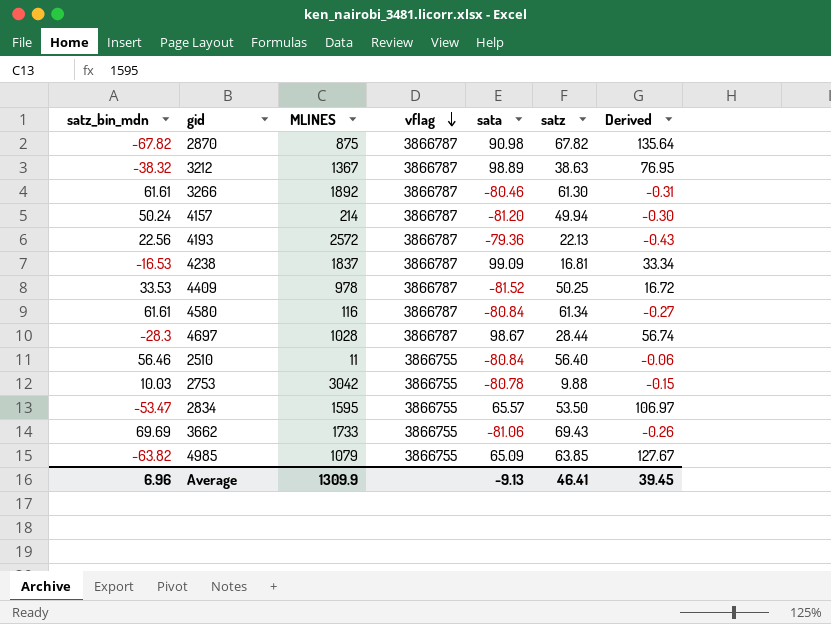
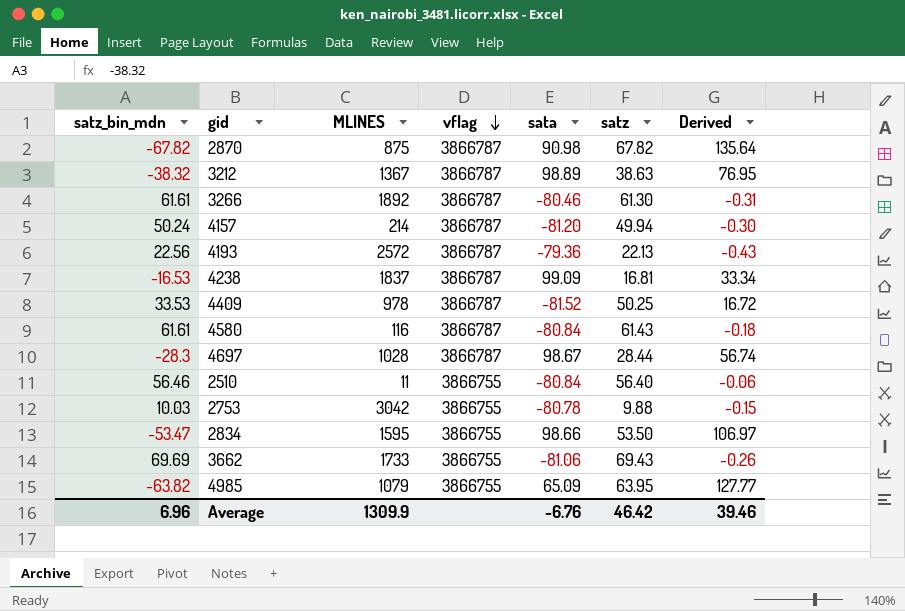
4580 | satz: 61.34 -> 61.43
4580 | Derived: -0.27 -> -0.18
2834 | sata: 65.57 -> 98.66
4985 | satz: 63.85 -> 63.95
4985 | Derived: 127.67 -> 127.77
Average | sata: -9.13 -> -6.76
Average | satz: 46.41 -> 46.42
Average | Derived: 39.45 -> 39.46

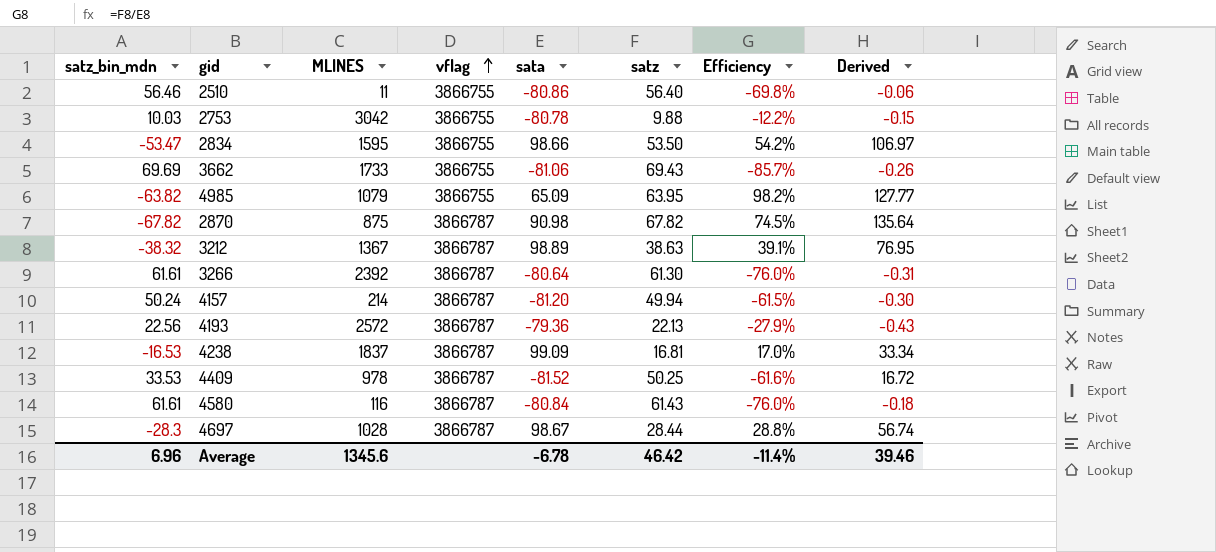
row order: vflag descending -> vflag ascending
column Efficiency | formula: none -> [satz] / [sata]
2510 | sata: -80.84 -> -80.86
3266 | MLINES: 1892 -> 2392
3266 | sata: -80.46 -> -80.64
Average | MLINES: 1309.9 -> 1345.6
Average | sata: -6.76 -> -6.78

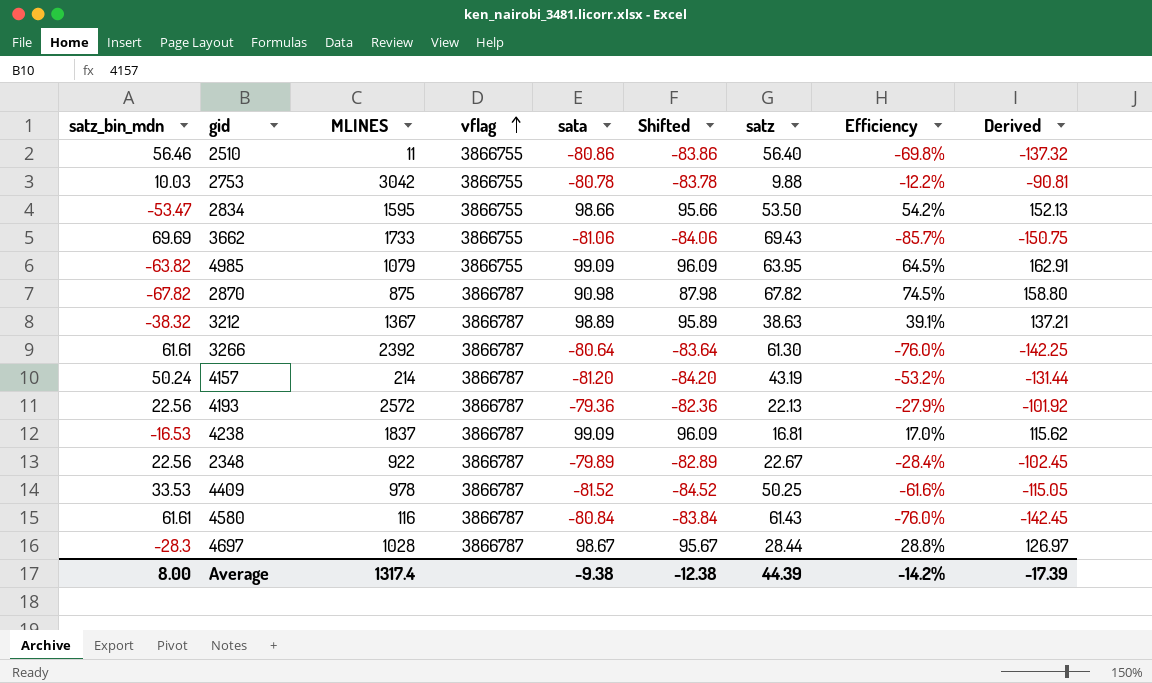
column Shifted | formula: none -> [sata] - 3
column Derived | formula: [satz] - [satz_bin_mdn] -> [sata] - [satz_bin_mdn]
4985 | sata: 65.09 -> 99.09
4985 | Efficiency: 98.2% -> 64.5%
4157 | satz: 49.94 -> 43.19
4157 | Efficiency: -61.5% -> -53.2%
row 2348: none -> 22.56 | 922 | 3866787 | -79.89 | -82.89 | 22.67 | -28.4% | -102.45
Average | satz_bin_mdn: 6.96 -> 8.00
Average | MLINES: 1345.6 -> 1317.4
Average | sata: -6.78 -> -9.38
Average | satz: 46.42 -> 44.39
Average | Efficiency: -11.4% -> -14.2%
Average | Derived: 39.46 -> -17.39

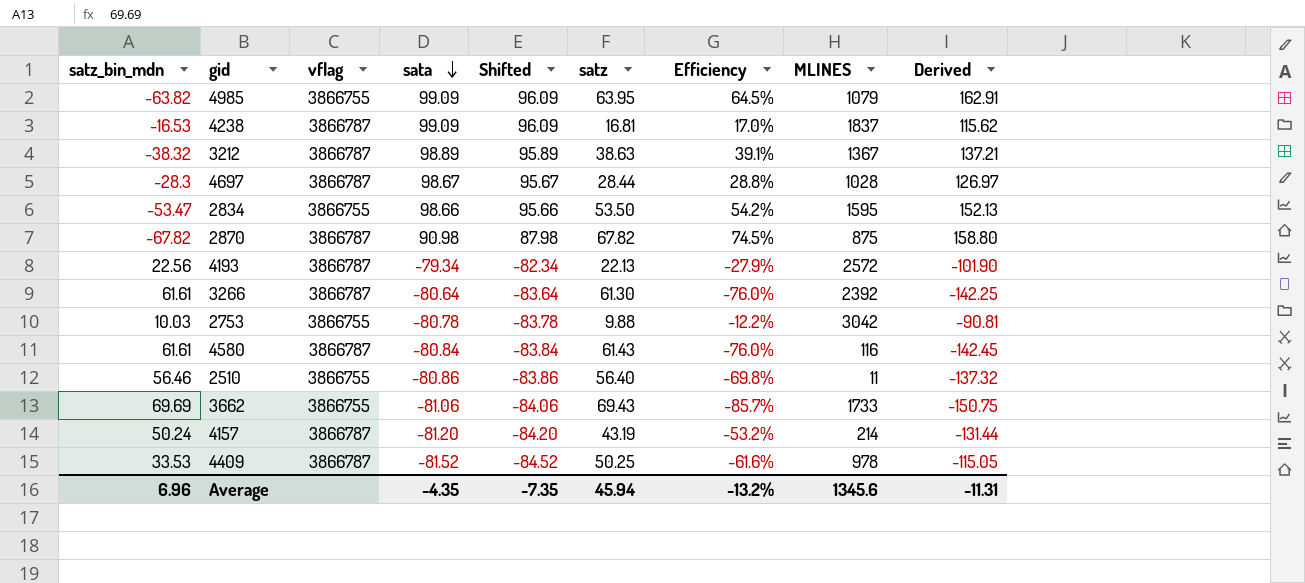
row order: vflag ascending -> sata descending
column MLINES | position: 3 -> 8
row 2348: 22.56 | 922 | 3866787 | -79.89 | -82.89 | 22.67 | -28.4% | -102.45 -> none
4193 | sata: -79.36 -> -79.34
4193 | Shifted: -82.36 -> -82.34
4193 | Derived: -101.92 -> -101.90
Average | satz_bin_mdn: 8.00 -> 6.96
Average | sata: -9.38 -> -4.35
Average | Shifted: -12.38 -> -7.35
Average | satz: 44.39 -> 45.94
Average | Efficiency: -14.2% -> -13.2%
Average | MLINES: 1317.4 -> 1345.6
Average | Derived: -17.39 -> -11.31

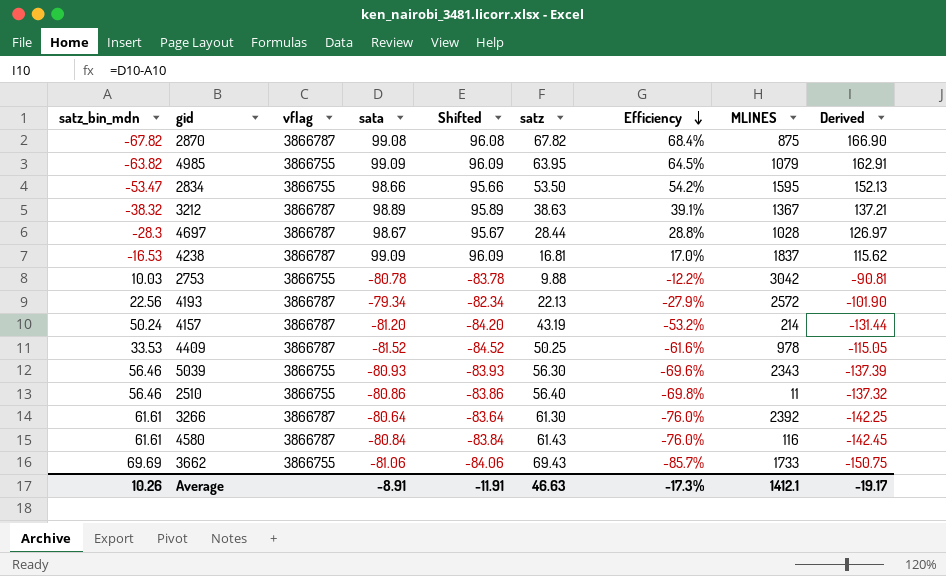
row order: sata descending -> Efficiency descending
2870 | sata: 90.98 -> 99.08
2870 | Shifted: 87.98 -> 96.08
2870 | Efficiency: 74.5% -> 68.4%
2870 | Derived: 158.80 -> 166.90
row 5039: none -> 56.46 | 3866755 | -80.93 | -83.93 | 56.30 | -69.6% | 2343 | -137.39
Average | satz_bin_mdn: 6.96 -> 10.26
Average | sata: -4.35 -> -8.91
Average | Shifted: -7.35 -> -11.91
Average | satz: 45.94 -> 46.63
Average | Efficiency: -13.2% -> -17.3%
Average | MLINES: 1345.6 -> 1412.1
Average | Derived: -11.31 -> -19.17

